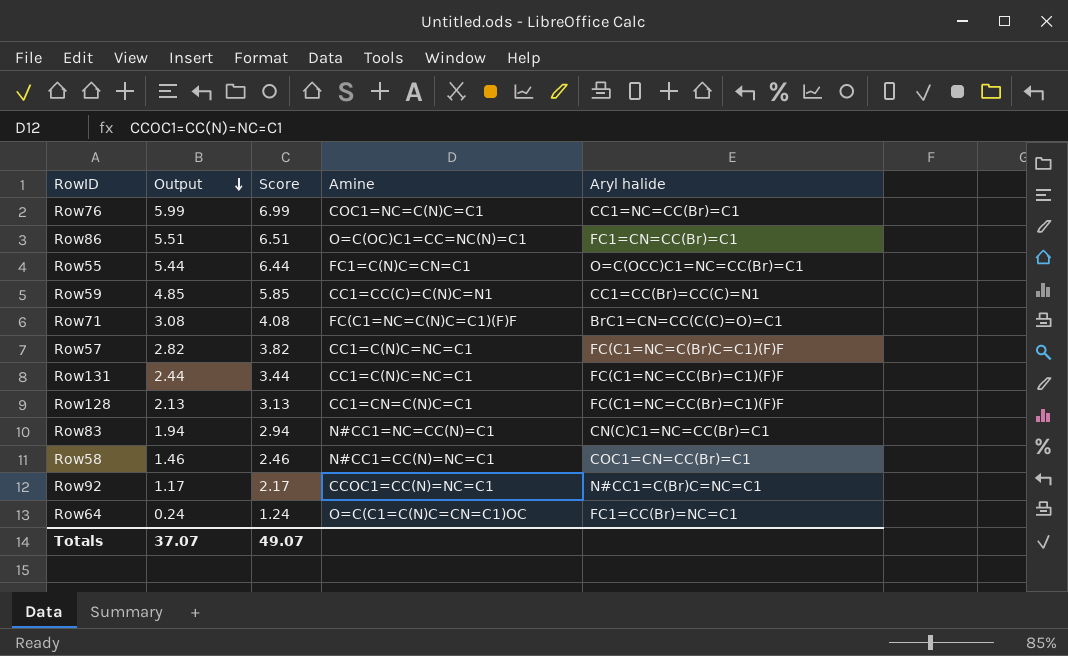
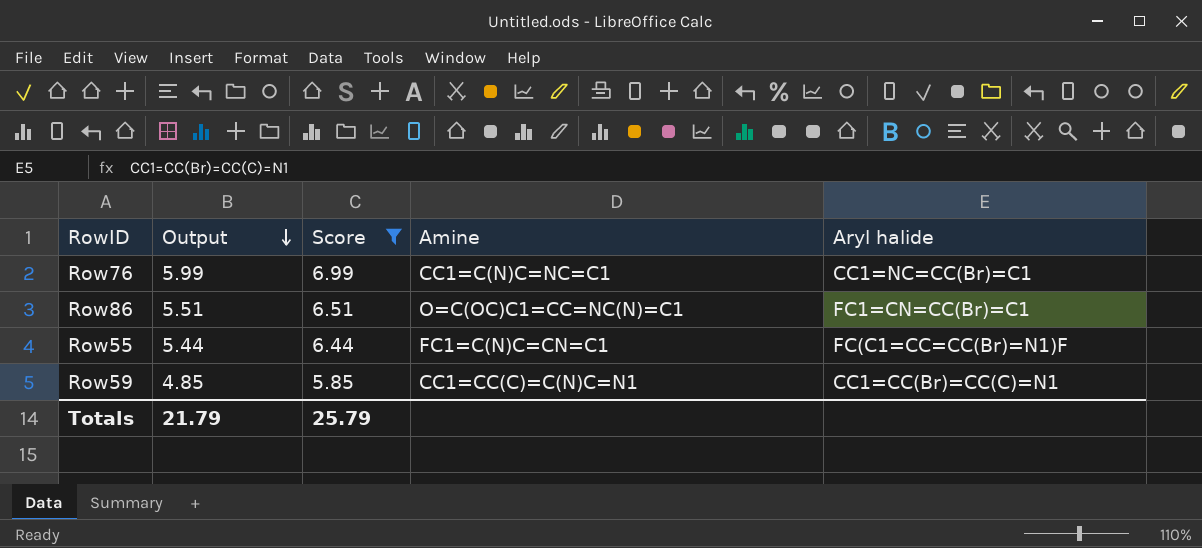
filter: none -> Score >= 5.85
Row76 | Amine: COC1=NC=C(N)C=C1 -> CC1=C(N)C=NC=C1
Row55 | Aryl halide: O=C(OCC)C1=NC=CC(Br)=C1 -> FC(C1=CC=CC(Br)=N1)F
Totals | Output: 37.07 -> 21.79
Totals | Score: 49.07 -> 25.79

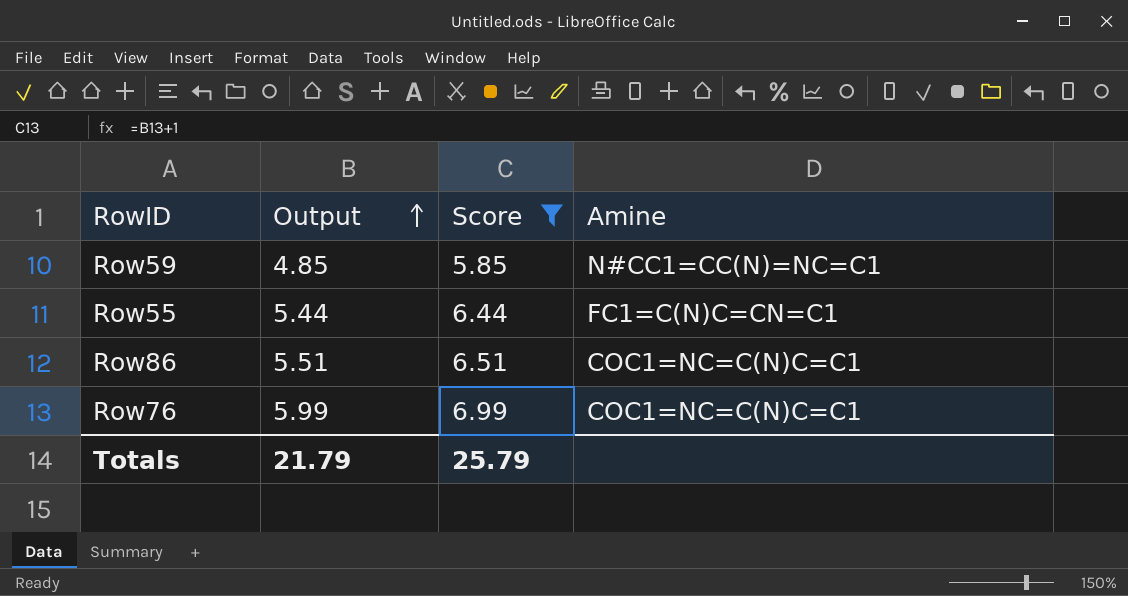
row order: Output descending -> Output ascending
column Aryl halide | position: 5 -> none
Row59 | Amine: CC1=CC(C)=C(N)C=N1 -> N#CC1=CC(N)=NC=C1
Row86 | Amine: O=C(OC)C1=CC=NC(N)=C1 -> COC1=NC=C(N)C=C1
Row76 | Amine: CC1=C(N)C=NC=C1 -> COC1=NC=C(N)C=C1

